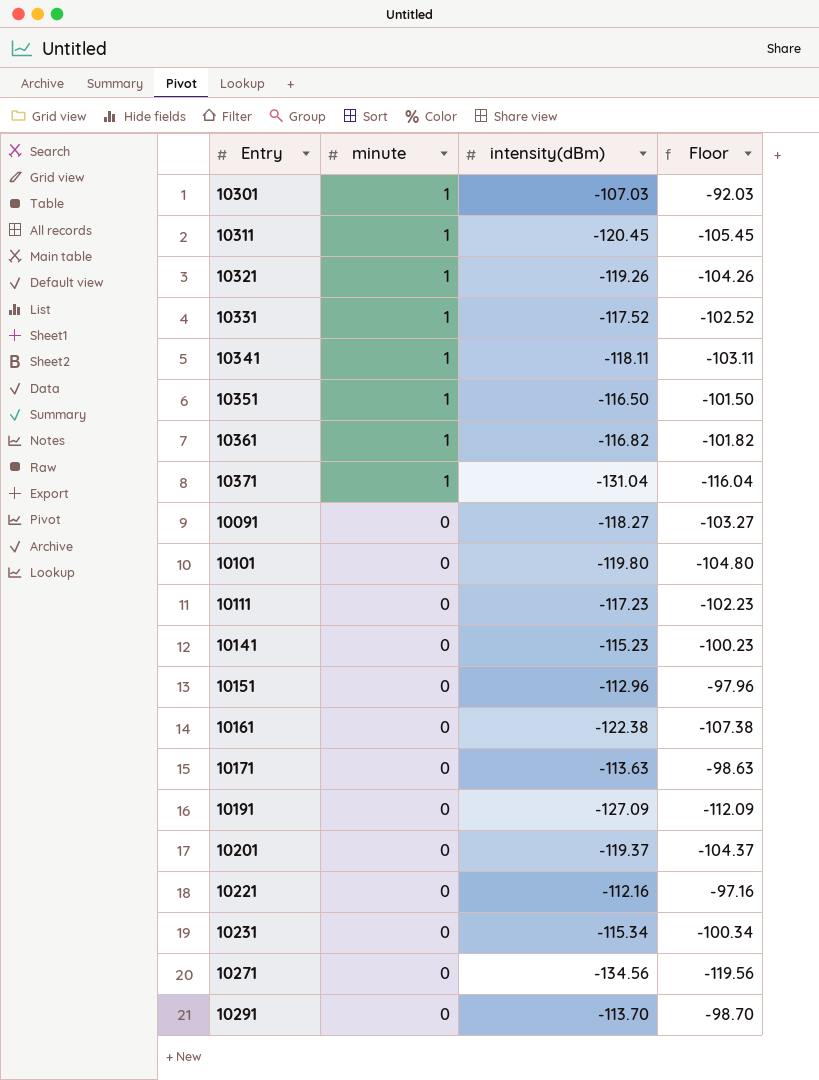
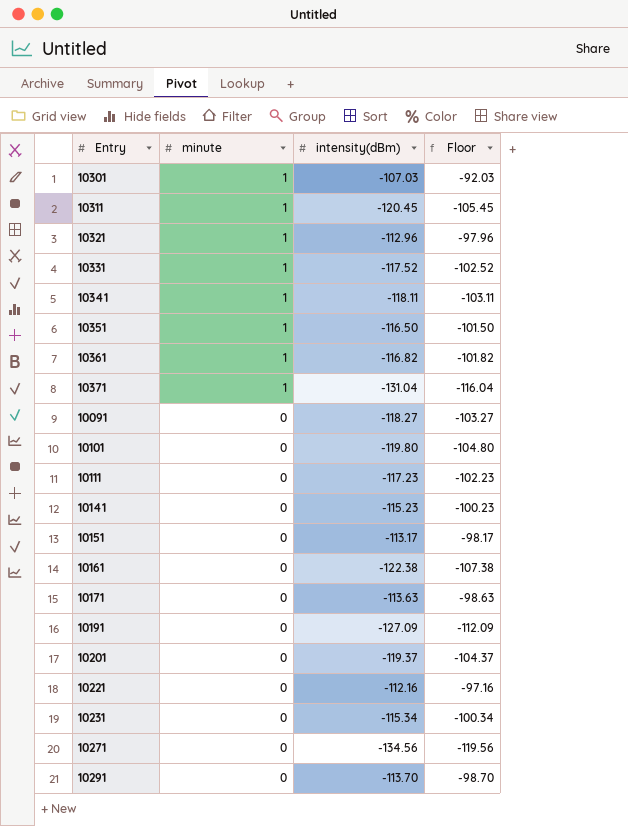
10321 | intensity(dBm): -119.26 -> -112.96
10321 | Floor: -104.26 -> -97.96
10151 | intensity(dBm): -112.96 -> -113.17
10151 | Floor: -97.96 -> -98.17

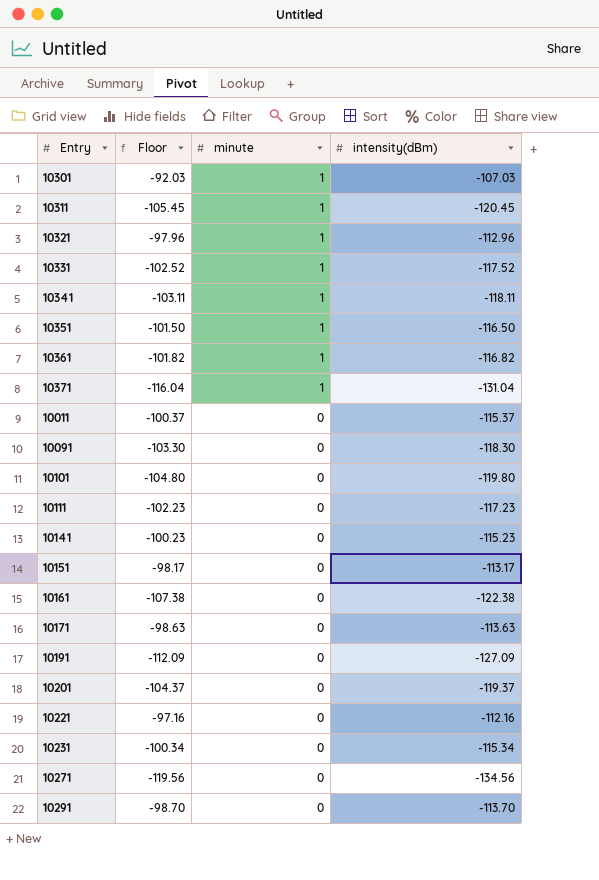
column Floor | position: 4 -> 2
row 10011: none -> -100.37 | 0 | -115.37
10091 | Floor: -103.27 -> -103.30
10091 | intensity(dBm): -118.27 -> -118.30

